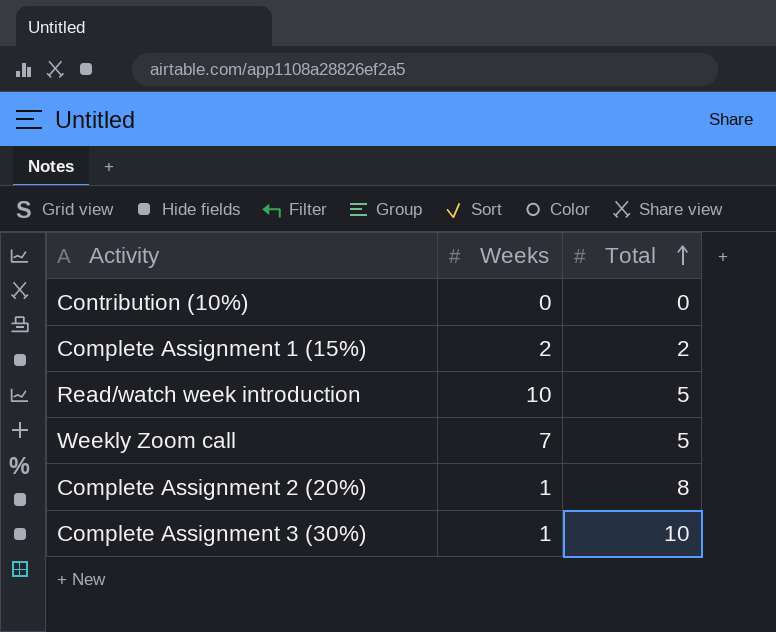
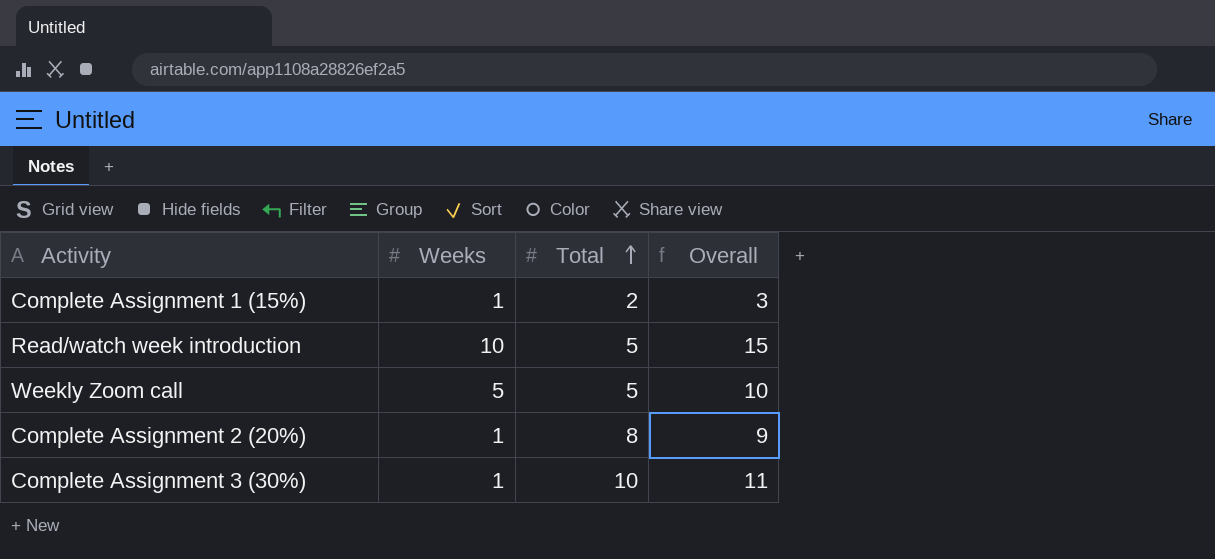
column Overall | formula: none -> [Weeks] + [Total]
row Contribution (10%): 0 | 0 -> none
Complete Assignment 1 (15%) | Weeks: 2 -> 1
Weekly Zoom call | Weeks: 7 -> 5

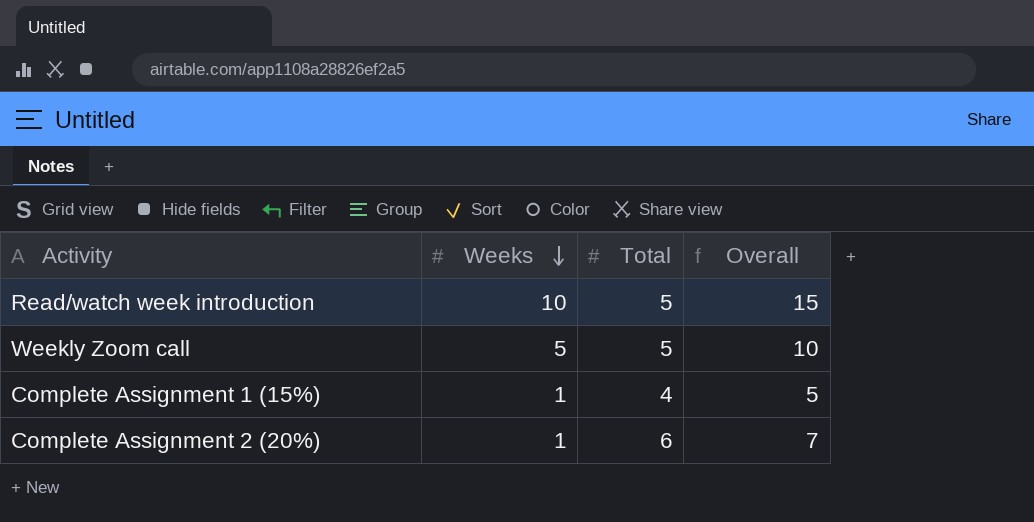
row order: Total ascending -> Weeks descending
row Complete Assignment 3 (30%): 1 | 10 | 11 -> none
Complete Assignment 1 (15%) | Total: 2 -> 4
Complete Assignment 1 (15%) | Overall: 3 -> 5
Complete Assignment 2 (20%) | Total: 8 -> 6
Complete Assignment 2 (20%) | Overall: 9 -> 7

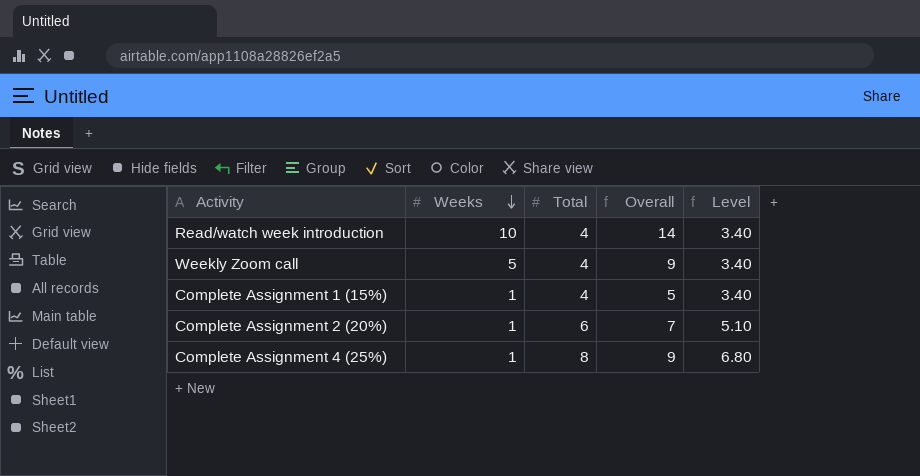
column Level | formula: none -> [Total] * 0.85
Read/watch week introduction | Total: 5 -> 4
Read/watch week introduction | Overall: 15 -> 14
Weekly Zoom call | Total: 5 -> 4
Weekly Zoom call | Overall: 10 -> 9
row Complete Assignment 4 (25%): none -> 1 | 8 | 9 | 6.80

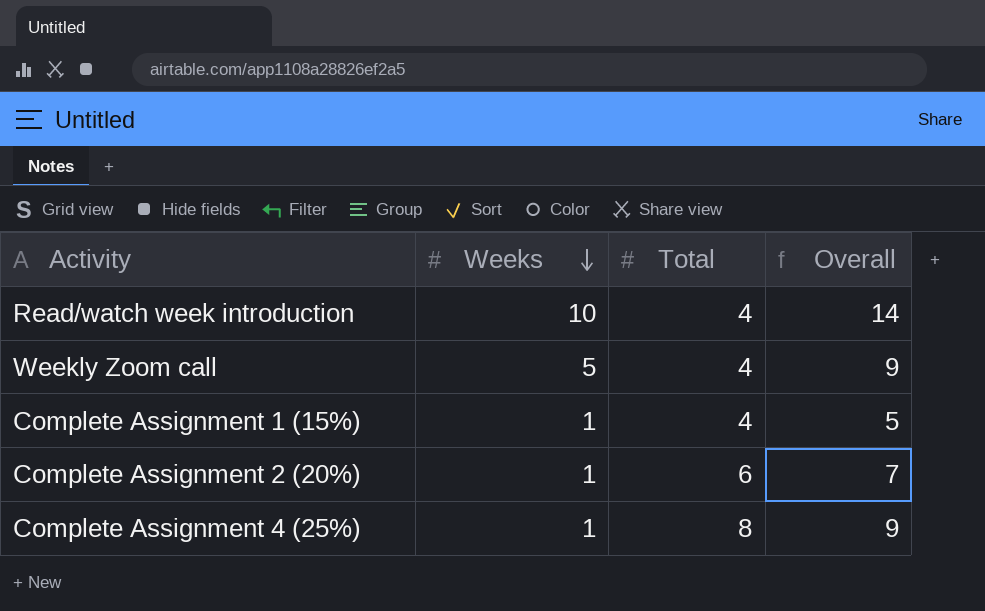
column Level | formula: [Total] * 0.85 -> none

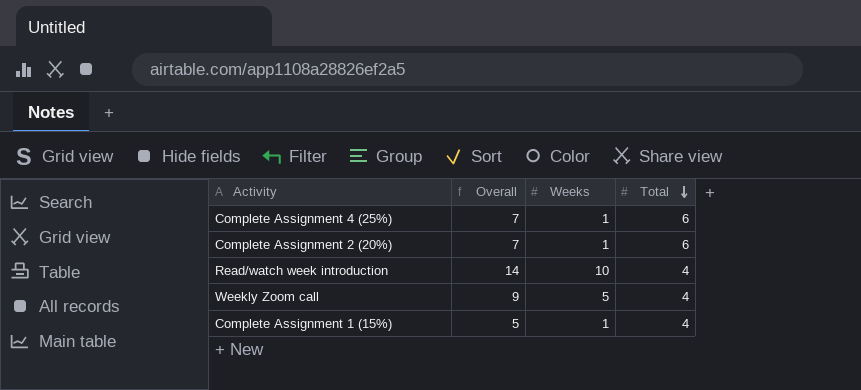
row order: Weeks descending -> Total descending
column Overall | position: 4 -> 2
Complete Assignment 4 (25%) | Overall: 9 -> 7
Complete Assignment 4 (25%) | Total: 8 -> 6

